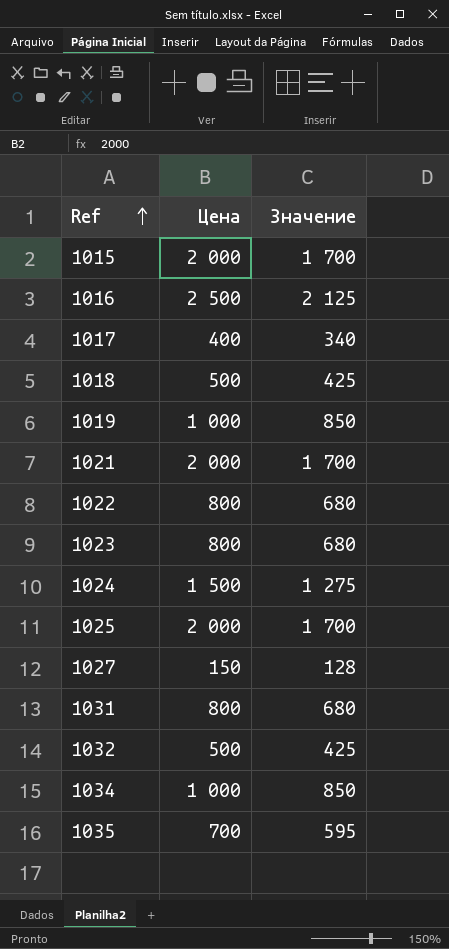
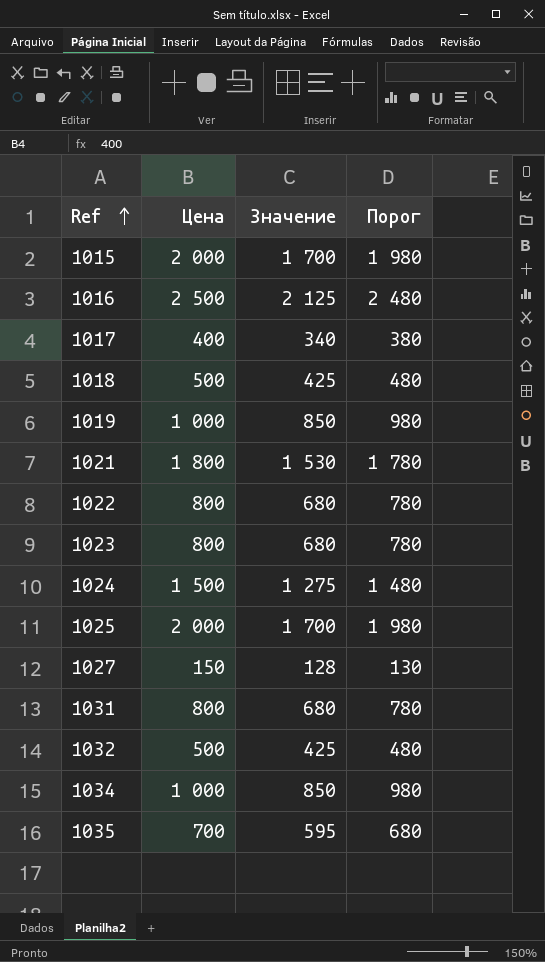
column Порог | formula: none -> [Цена] - 20
1021 | Цена: 2 000 -> 1 800
1021 | Значение: 1 700 -> 1 530

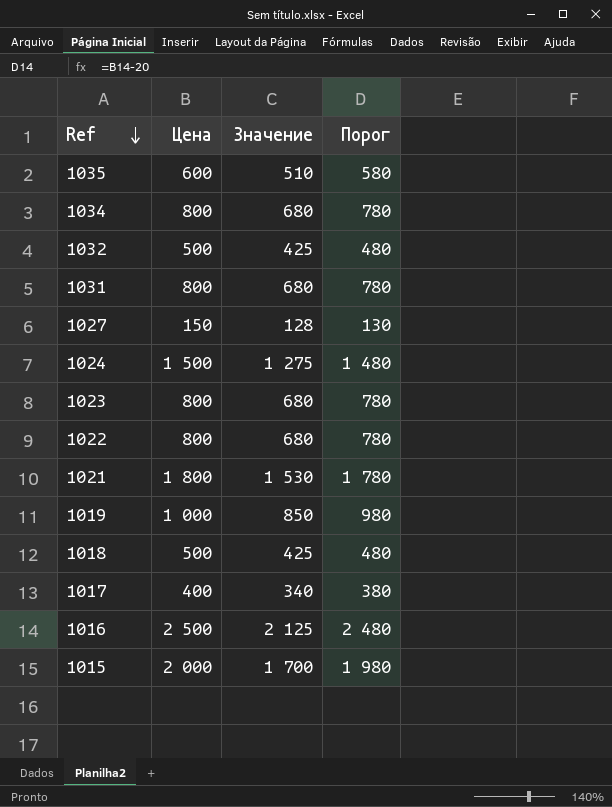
row order: Ref ascending -> Ref descending
row 1025: 2 000 | 1 700 | 1 980 -> none
1035 | Цена: 700 -> 600
1035 | Значение: 595 -> 510
1035 | Порог: 680 -> 580
1034 | Цена: 1 000 -> 800
1034 | Значение: 850 -> 680
1034 | Порог: 980 -> 780

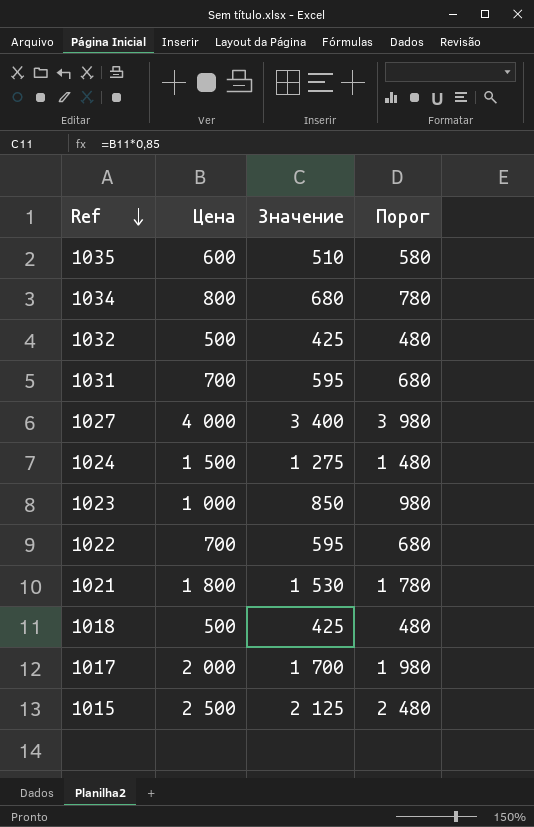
row 1019: 1 000 | 850 | 980 -> none
row 1016: 2 500 | 2 125 | 2 480 -> none
1031 | Цена: 800 -> 700
1031 | Значение: 680 -> 595
1031 | Порог: 780 -> 680
1027 | Цена: 150 -> 4 000
1027 | Значение: 128 -> 3 400
1027 | Порог: 130 -> 3 980
1023 | Цена: 800 -> 1 000
1023 | Значение: 680 -> 850
1023 | Порог: 780 -> 980
1022 | Цена: 800 -> 700
1022 | Значение: 680 -> 595
1022 | Порог: 780 -> 680
1017 | Цена: 400 -> 2 000
1017 | Значение: 340 -> 1 700
1017 | Порог: 380 -> 1 980
1015 | Цена: 2 000 -> 2 500
1015 | Значение: 1 700 -> 2 125
1015 | Порог: 1 980 -> 2 480

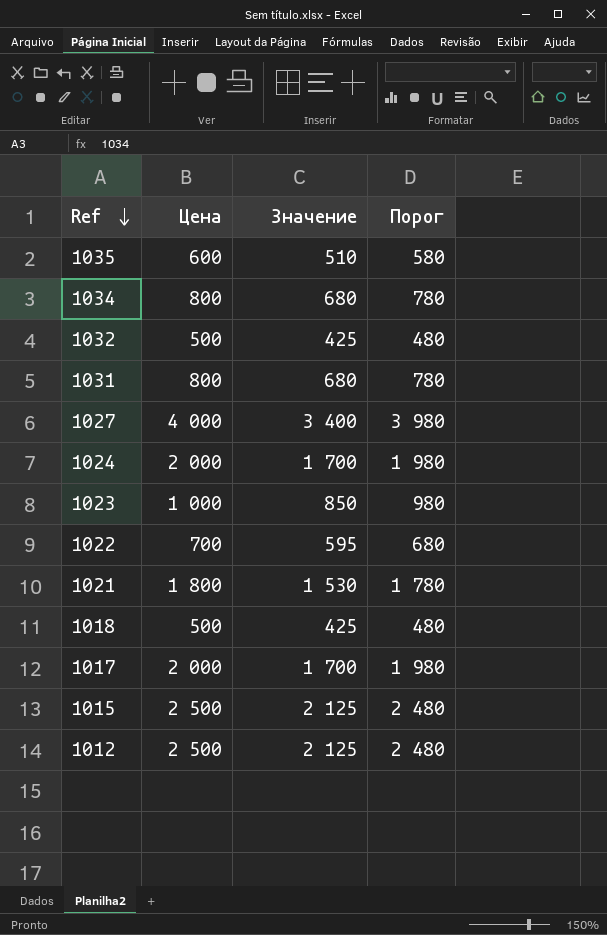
1031 | Цена: 700 -> 800
1031 | Значение: 595 -> 680
1031 | Порог: 680 -> 780
1024 | Цена: 1 500 -> 2 000
1024 | Значение: 1 275 -> 1 700
1024 | Порог: 1 480 -> 1 980
row 1012: none -> 2 500 | 2 125 | 2 480

